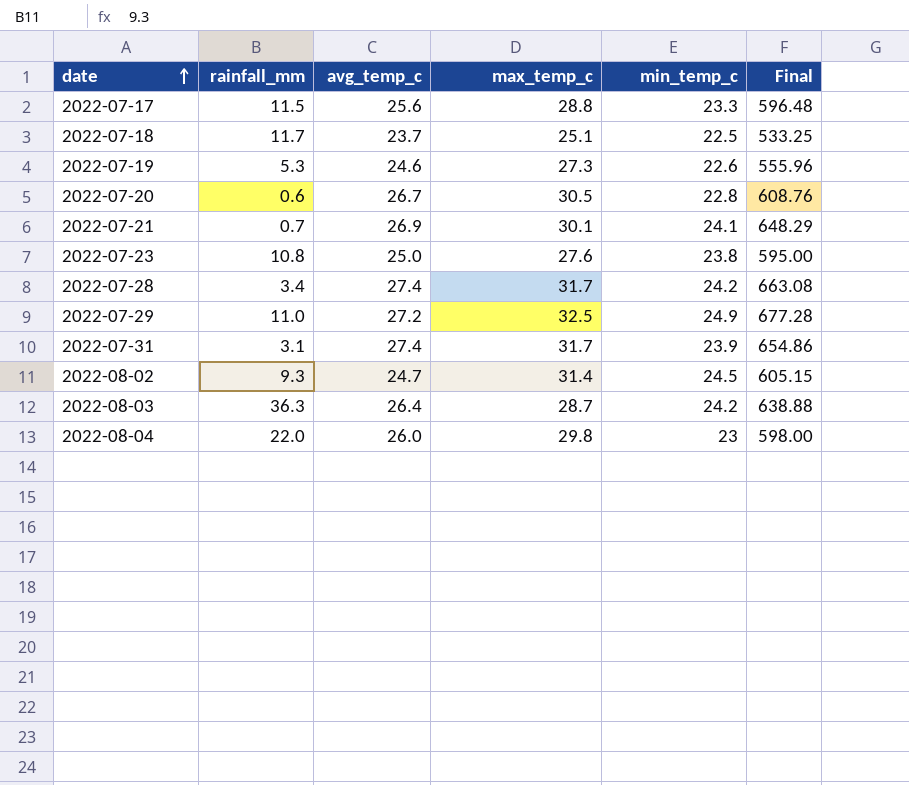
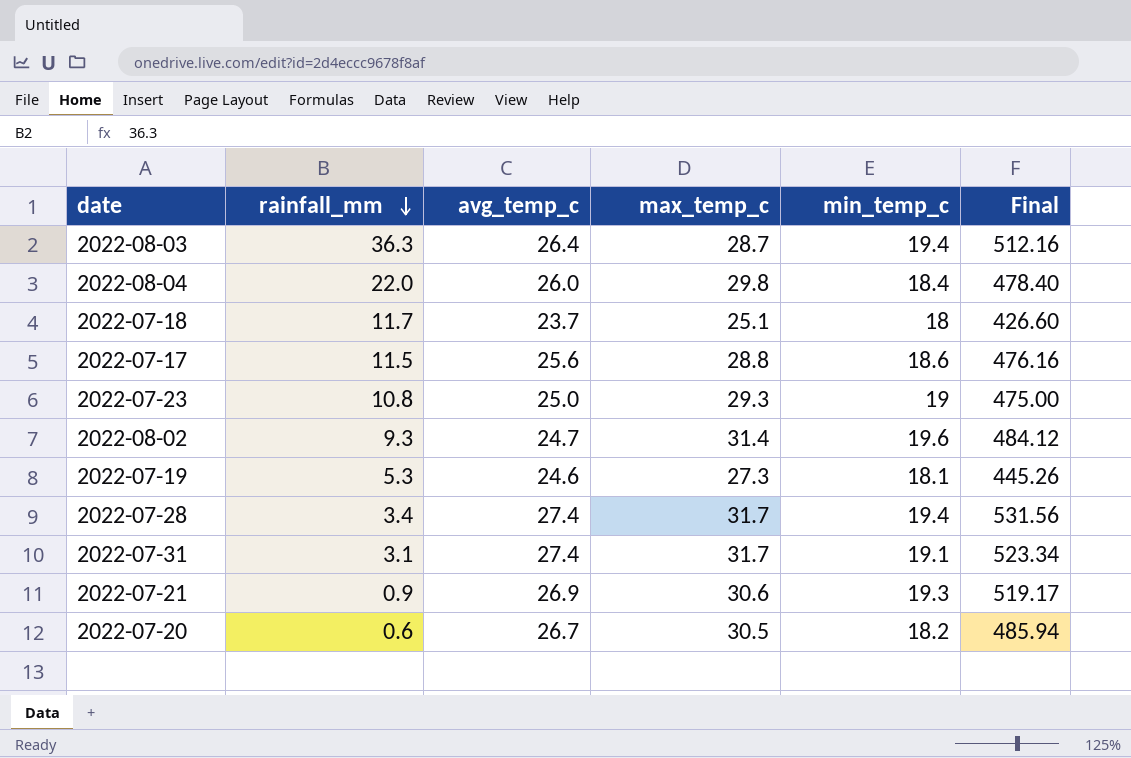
row order: date ascending -> rainfall_mm descending
row 2022-07-29: 11.0 | 27.2 | 32.5 | 24.9 | 677.28 -> none
2022-08-03 | min_temp_c: 24.2 -> 19.4
2022-08-03 | Final: 638.88 -> 512.16
2022-08-04 | min_temp_c: 23 -> 18.4
2022-08-04 | Final: 598.00 -> 478.40
2022-07-18 | min_temp_c: 22.5 -> 18
2022-07-18 | Final: 533.25 -> 426.60
2022-07-17 | min_temp_c: 23.3 -> 18.6
2022-07-17 | Final: 596.48 -> 476.16
2022-07-23 | max_temp_c: 27.6 -> 29.3
2022-07-23 | min_temp_c: 23.8 -> 19
2022-07-23 | Final: 595.00 -> 475.00
2022-08-02 | min_temp_c: 24.5 -> 19.6
2022-08-02 | Final: 605.15 -> 484.12
2022-07-19 | min_temp_c: 22.6 -> 18.1
2022-07-19 | Final: 555.96 -> 445.26
2022-07-28 | min_temp_c: 24.2 -> 19.4
2022-07-28 | Final: 663.08 -> 531.56
2022-07-31 | min_temp_c: 23.9 -> 19.1
2022-07-31 | Final: 654.86 -> 523.34
2022-07-21 | rainfall_mm: 0.7 -> 0.9
2022-07-21 | max_temp_c: 30.1 -> 30.6
2022-07-21 | min_temp_c: 24.1 -> 19.3
2022-07-21 | Final: 648.29 -> 519.17
2022-07-20 | min_temp_c: 22.8 -> 18.2
2022-07-20 | Final: 608.76 -> 485.94

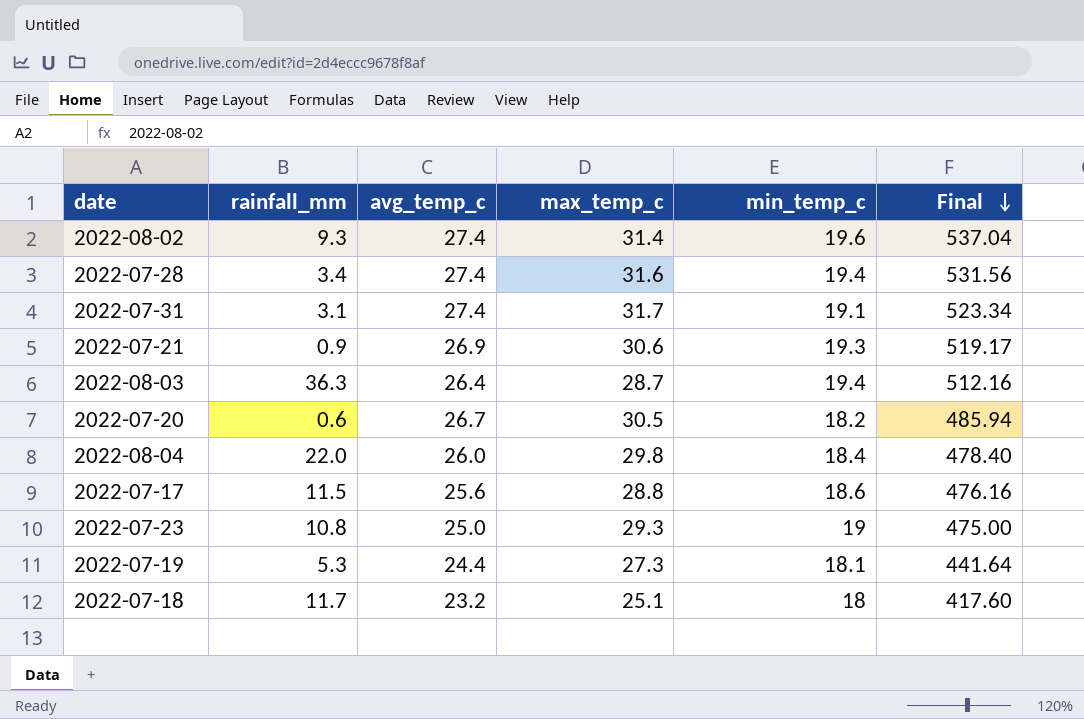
row order: rainfall_mm descending -> Final descending
2022-08-02 | avg_temp_c: 24.7 -> 27.4
2022-08-02 | Final: 484.12 -> 537.04
2022-07-28 | max_temp_c: 31.7 -> 31.6
2022-07-19 | avg_temp_c: 24.6 -> 24.4
2022-07-19 | Final: 445.26 -> 441.64
2022-07-18 | avg_temp_c: 23.7 -> 23.2
2022-07-18 | Final: 426.60 -> 417.60

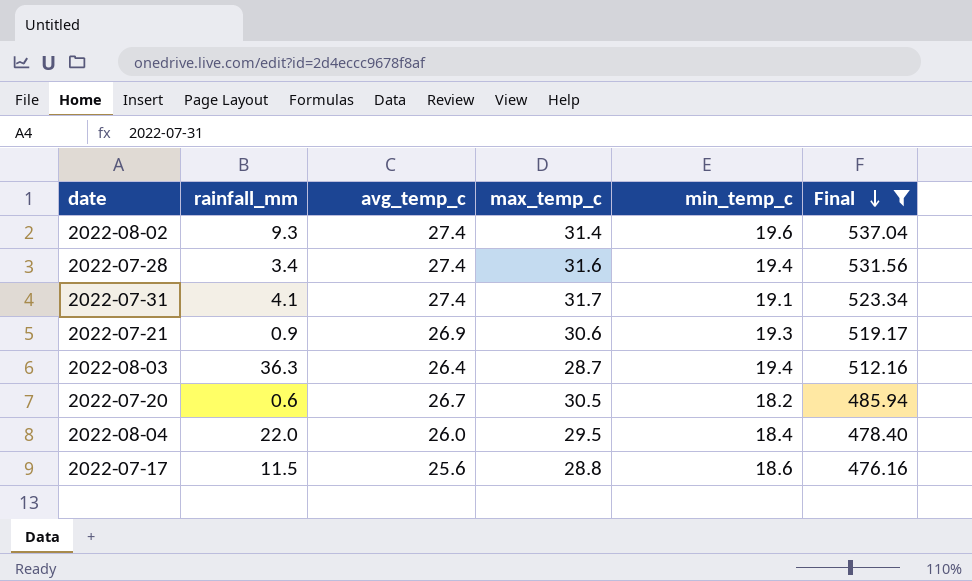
filter: none -> Final >= 476.16
2022-07-31 | rainfall_mm: 3.1 -> 4.1
2022-08-04 | max_temp_c: 29.8 -> 29.5

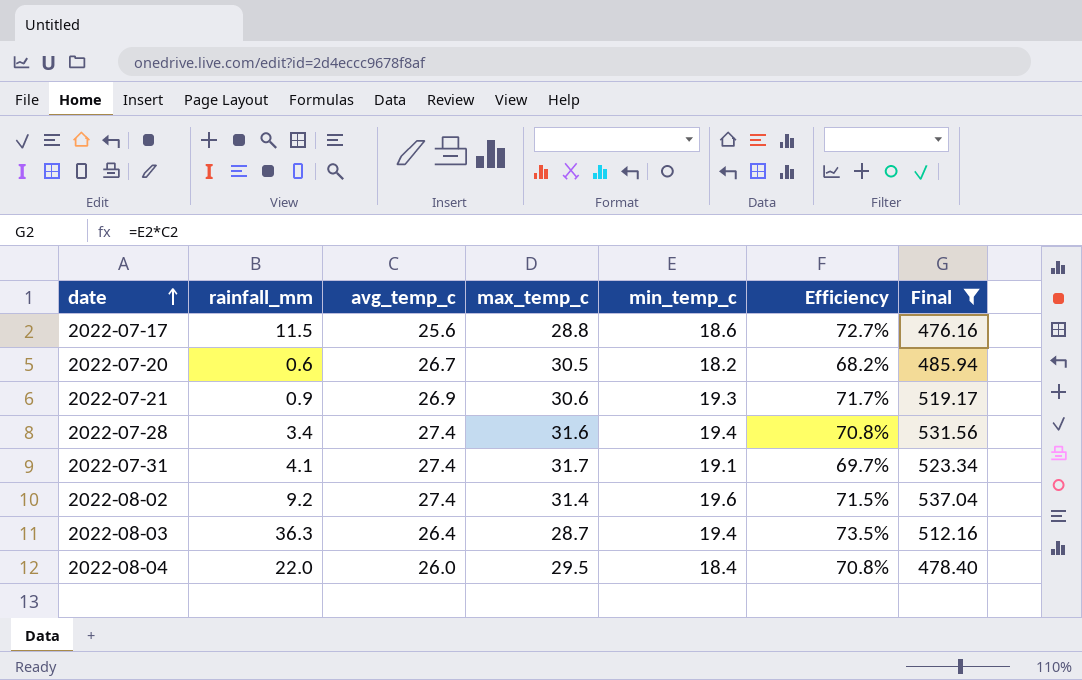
row order: Final descending -> date ascending
column Efficiency | formula: none -> [min_temp_c] / [avg_temp_c]
2022-08-02 | rainfall_mm: 9.3 -> 9.2

